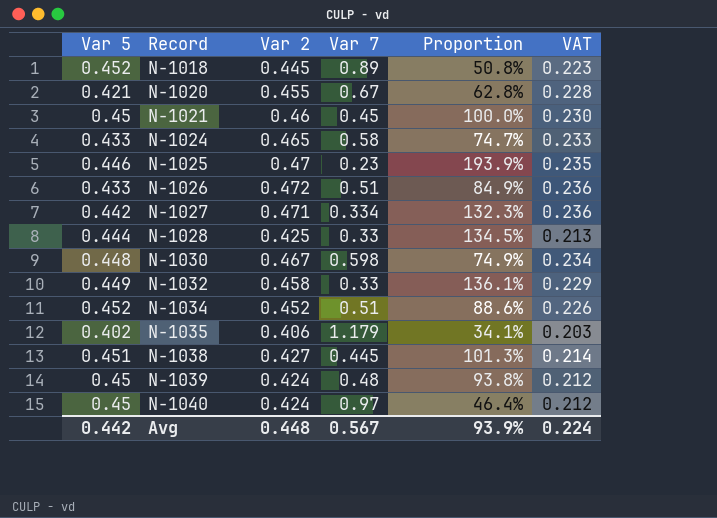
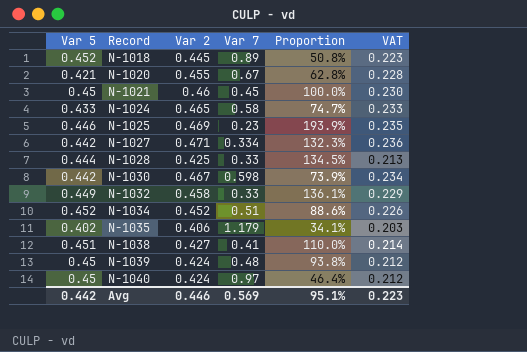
row N-1026: 0.433 | 0.472 | 0.51 | 84.9% | 0.236 -> none
N-1025 | Var 2: 0.47 -> 0.469
N-1030 | Var 5: 0.448 -> 0.442
N-1030 | Proportion: 74.9% -> 73.9%
N-1038 | Var 7: 0.445 -> 0.41
N-1038 | Proportion: 101.3% -> 110.0%
Avg | Var 2: 0.448 -> 0.446
Avg | Var 7: 0.567 -> 0.569
Avg | Proportion: 93.9% -> 95.1%
Avg | VAT: 0.224 -> 0.223

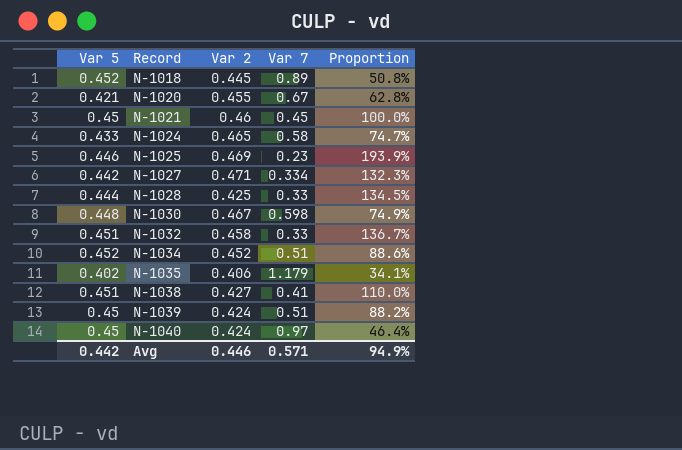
column VAT | formula: [Var 2] * 0.5 -> none
N-1030 | Var 5: 0.442 -> 0.448
N-1030 | Proportion: 73.9% -> 74.9%
N-1032 | Var 5: 0.449 -> 0.451
N-1032 | Proportion: 136.1% -> 136.7%
N-1039 | Var 7: 0.48 -> 0.51
N-1039 | Proportion: 93.8% -> 88.2%
Avg | Var 7: 0.569 -> 0.571
Avg | Proportion: 95.1% -> 94.9%

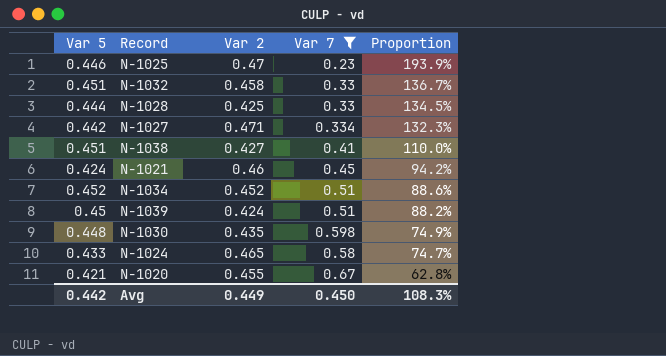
filter: none -> Var 7 <= 0.67
row order: Record ascending -> Proportion descending
N-1025 | Var 2: 0.469 -> 0.47
N-1021 | Var 5: 0.45 -> 0.424
N-1021 | Proportion: 100.0% -> 94.2%
N-1030 | Var 2: 0.467 -> 0.435
Avg | Var 2: 0.446 -> 0.449
Avg | Var 7: 0.571 -> 0.450
Avg | Proportion: 94.9% -> 108.3%

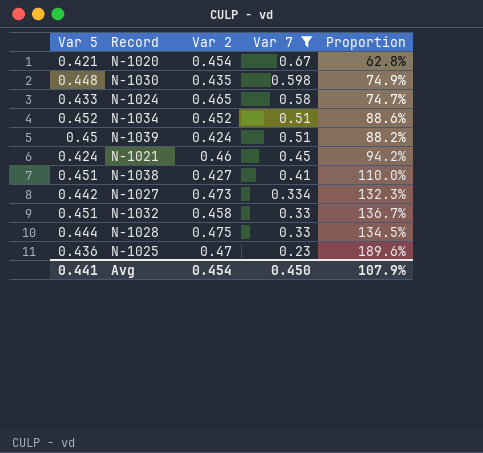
row order: Proportion descending -> Var 7 descending
N-1020 | Var 2: 0.455 -> 0.454
N-1027 | Var 2: 0.471 -> 0.473
N-1028 | Var 2: 0.425 -> 0.475
N-1025 | Var 5: 0.446 -> 0.436
N-1025 | Proportion: 193.9% -> 189.6%
Avg | Var 5: 0.442 -> 0.441
Avg | Var 2: 0.449 -> 0.454
Avg | Proportion: 108.3% -> 107.9%

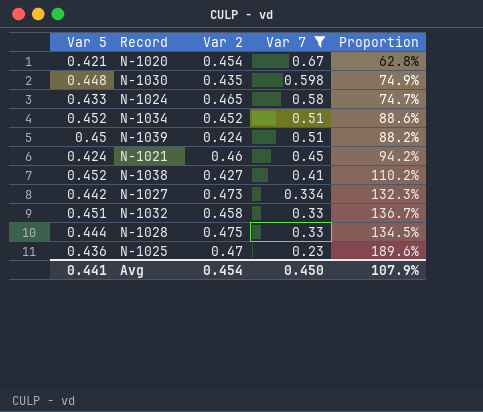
N-1038 | Var 5: 0.451 -> 0.452
N-1038 | Proportion: 110.0% -> 110.2%

